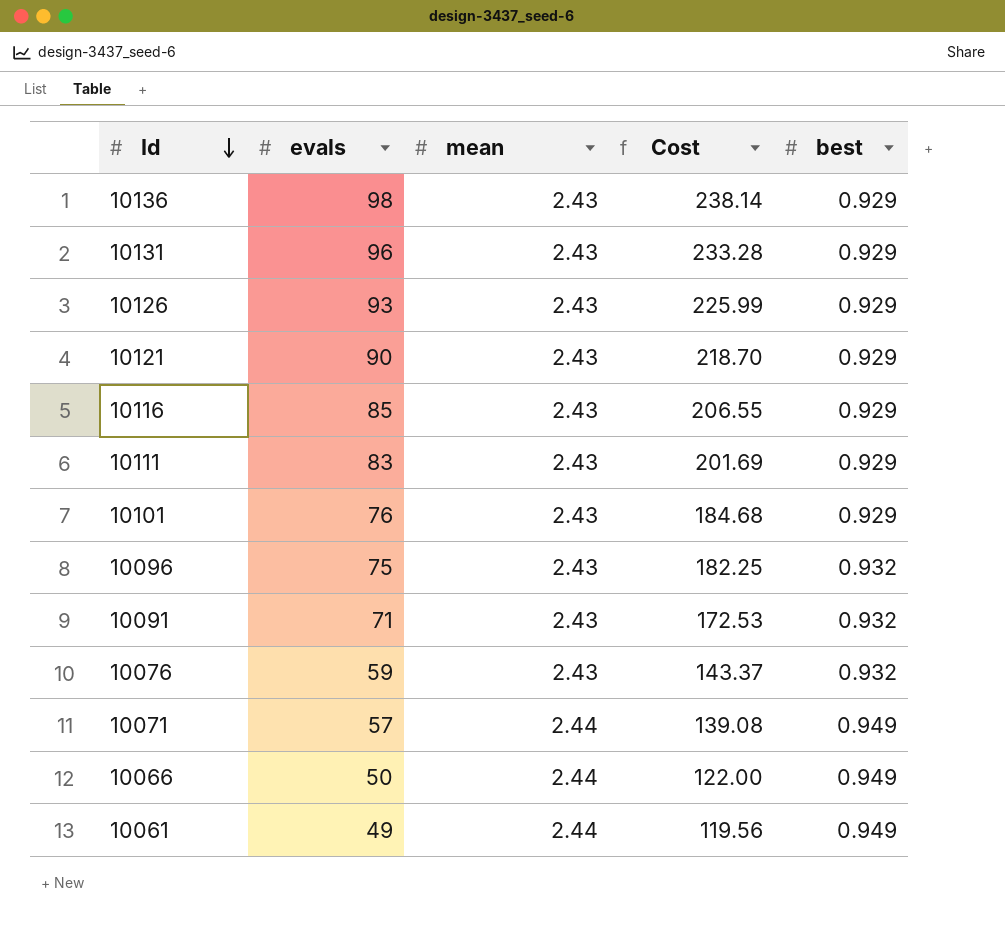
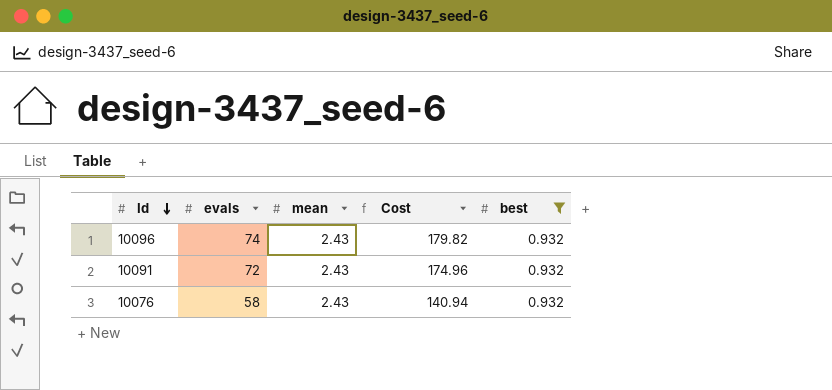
filter: none -> best = 0.932
10096 | evals: 75 -> 74
10096 | Cost: 182.25 -> 179.82
10091 | evals: 71 -> 72
10091 | Cost: 172.53 -> 174.96
10076 | evals: 59 -> 58
10076 | Cost: 143.37 -> 140.94

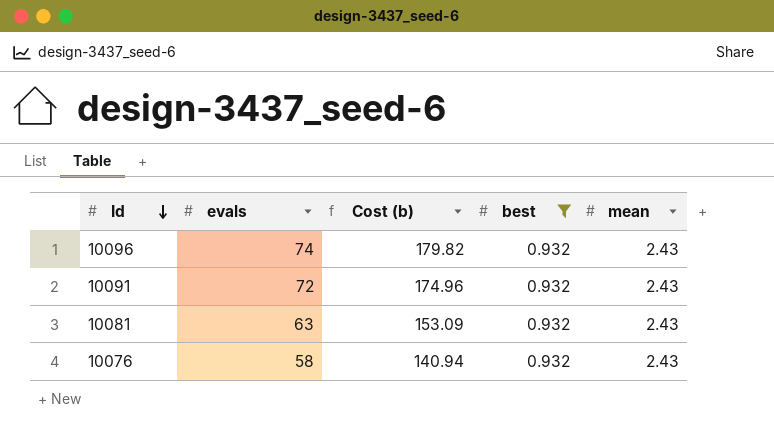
column name: Cost -> Cost (b)
column mean | position: 3 -> 5
row 10081: none -> 63 | 153.09 | 0.932 | 2.43

